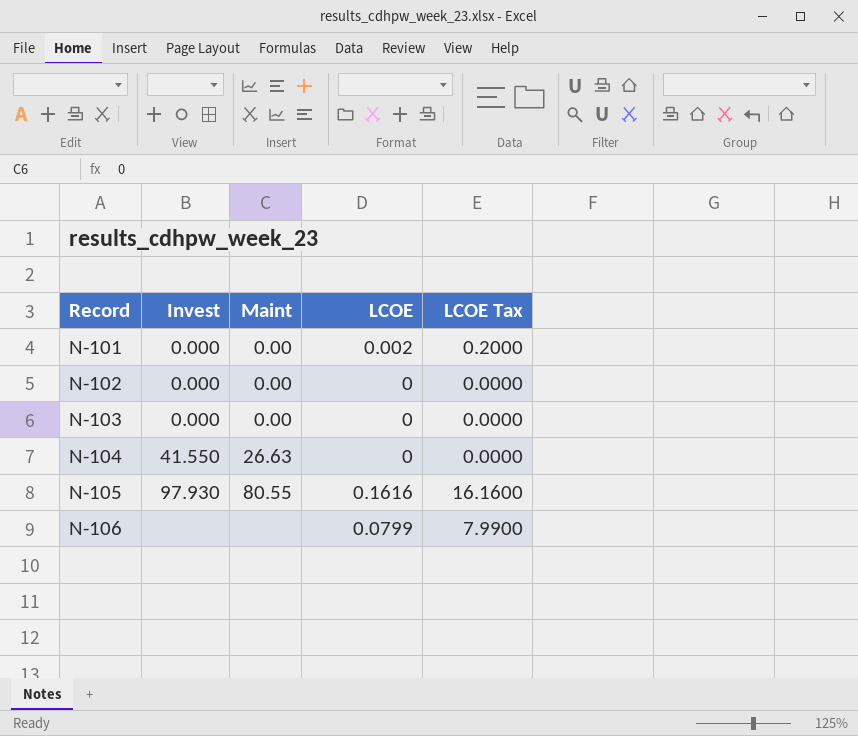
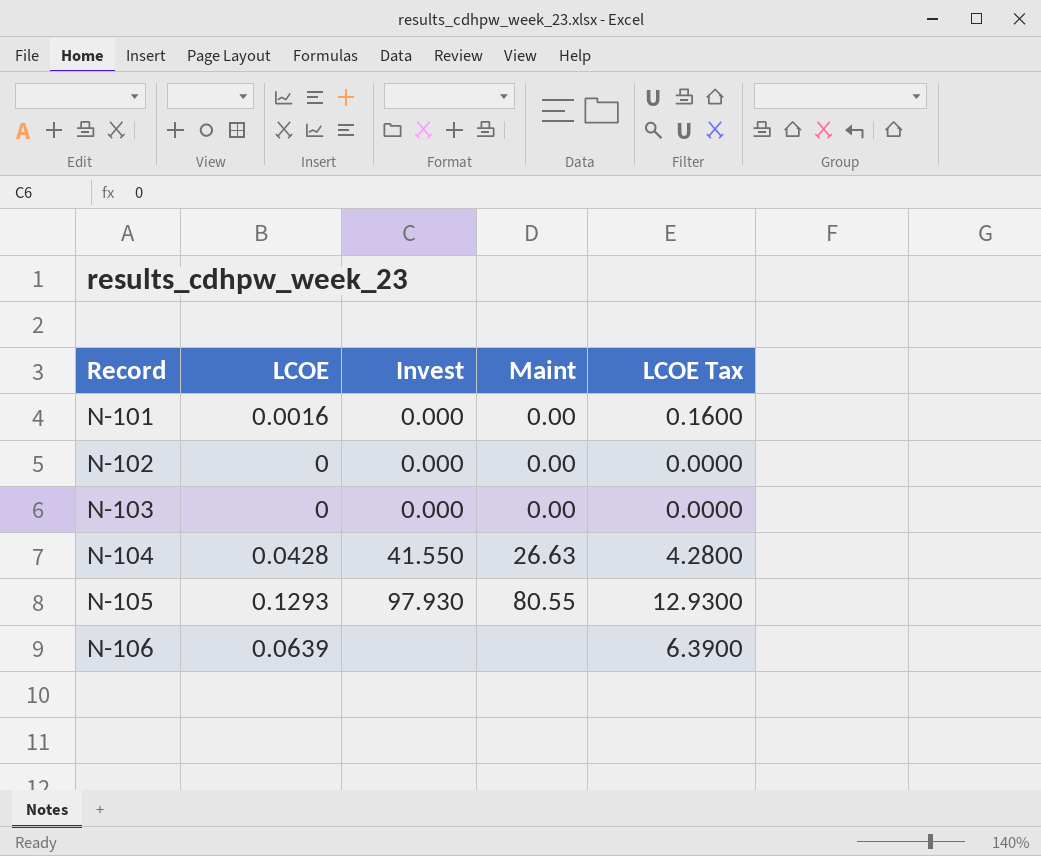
column LCOE | position: 4 -> 2
N-101 | LCOE: 0.002 -> 0.0016
N-101 | LCOE Tax: 0.2000 -> 0.1600
N-104 | LCOE: 0 -> 0.0428
N-104 | LCOE Tax: 0.0000 -> 4.2800
N-105 | LCOE: 0.1616 -> 0.1293
N-105 | LCOE Tax: 16.1600 -> 12.9300
N-106 | LCOE: 0.0799 -> 0.0639
N-106 | LCOE Tax: 7.9900 -> 6.3900

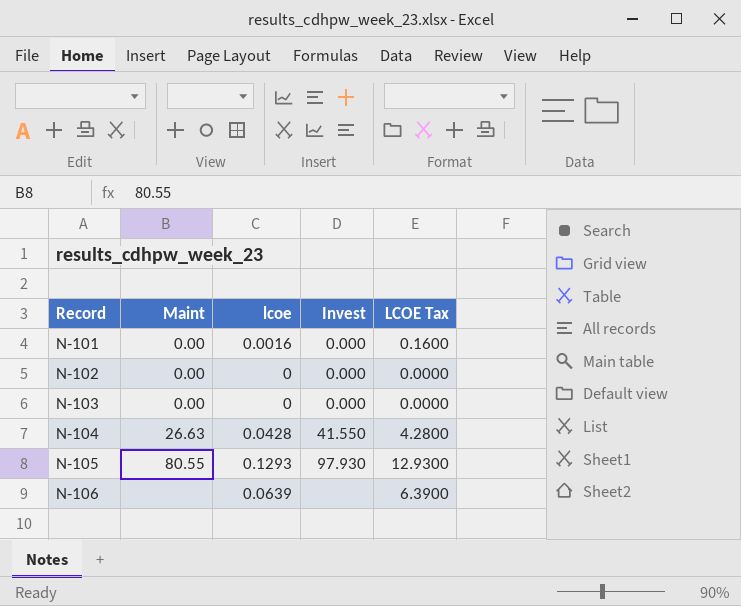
column Maint | position: 4 -> 2
column name: LCOE -> lcoe

